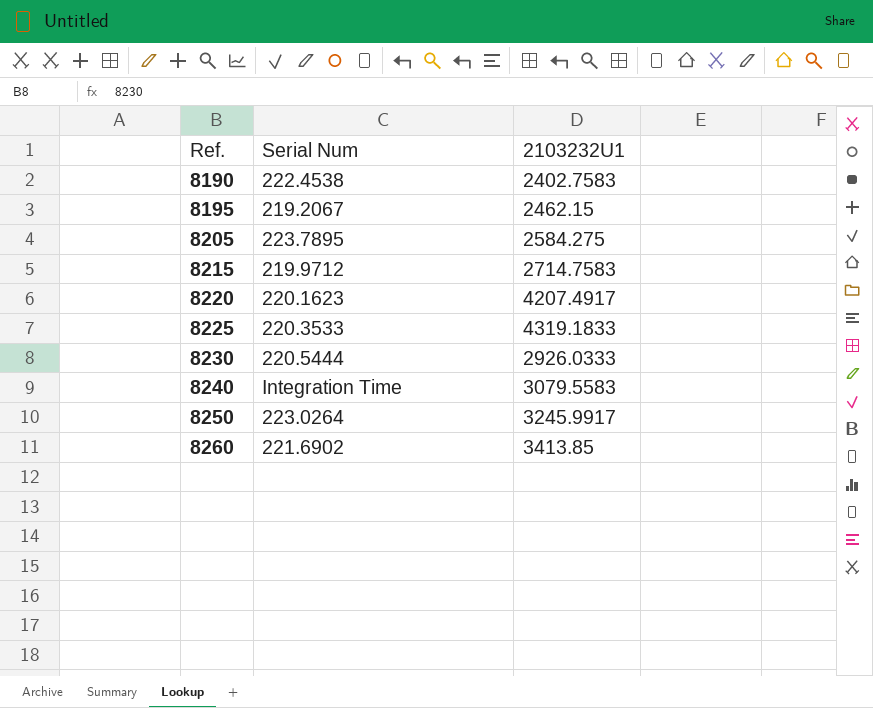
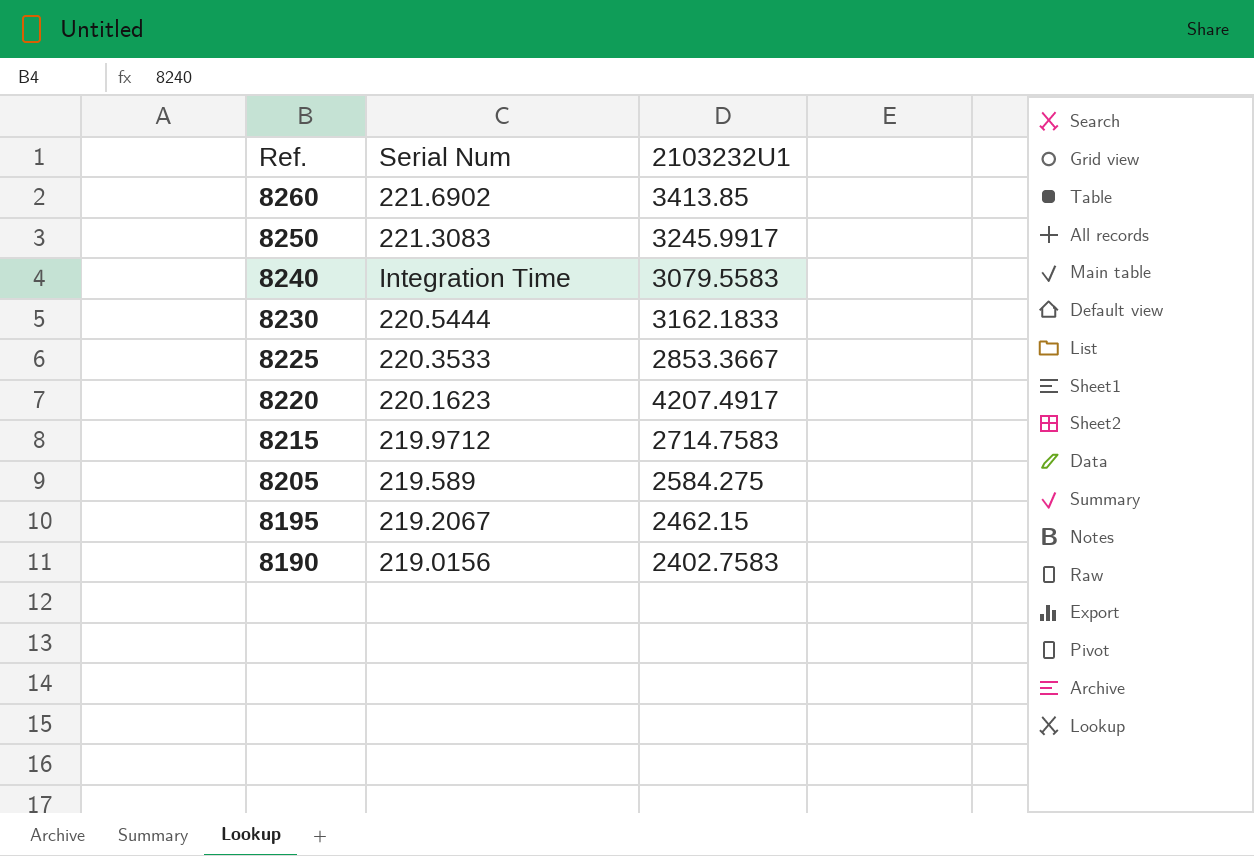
row order: Ref. ascending -> Ref. descending
8250 | Serial Num: 223.0264 -> 221.3083
8230 | 2103232U1: 2926.0333 -> 3162.1833
8225 | 2103232U1: 4319.1833 -> 2853.3667
8205 | Serial Num: 223.7895 -> 219.589
8190 | Serial Num: 222.4538 -> 219.0156

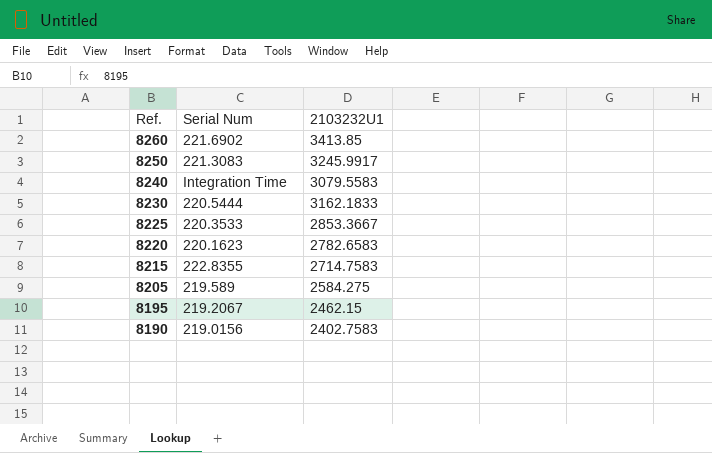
8220 | 2103232U1: 4207.4917 -> 2782.6583
8215 | Serial Num: 219.9712 -> 222.8355

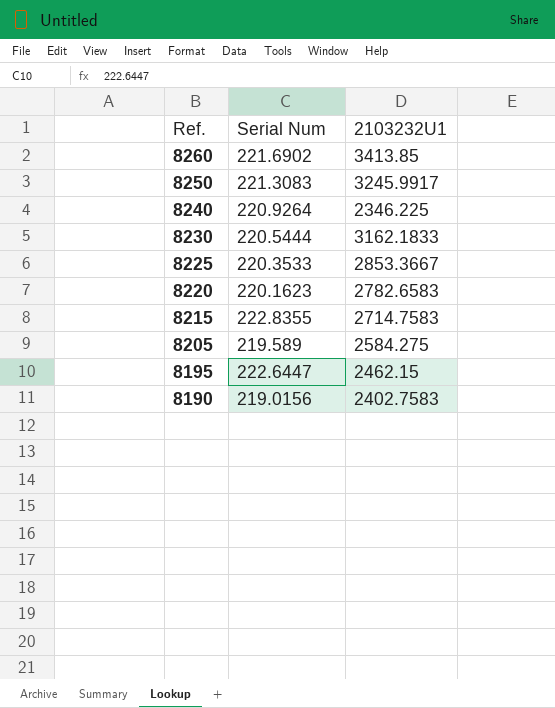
8240 | Serial Num: Integration Time -> 220.9264
8240 | 2103232U1: 3079.5583 -> 2346.225
8195 | Serial Num: 219.2067 -> 222.6447

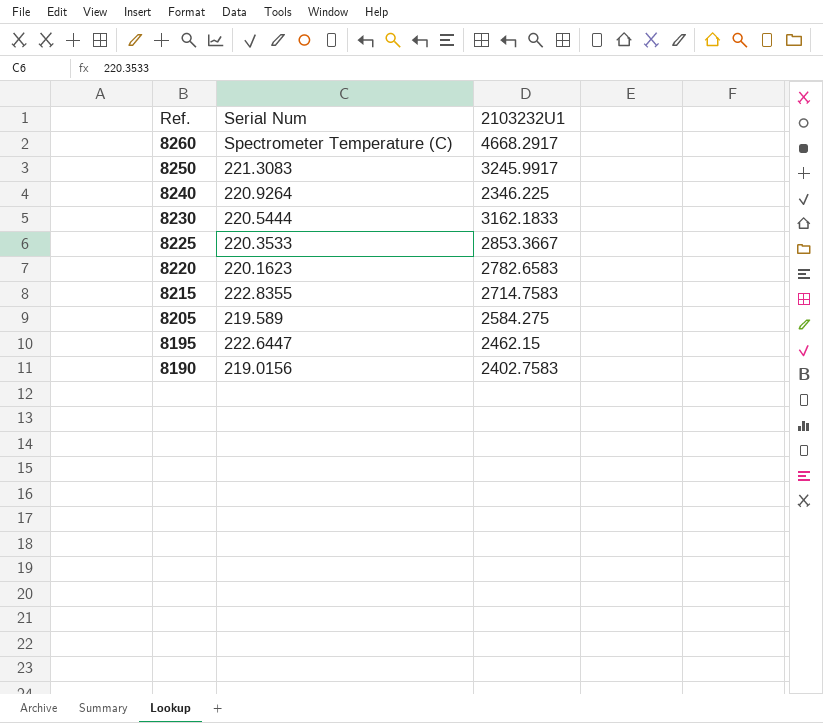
8260 | Serial Num: 221.6902 -> Spectrometer Temperature (C)
8260 | 2103232U1: 3413.85 -> 4668.2917

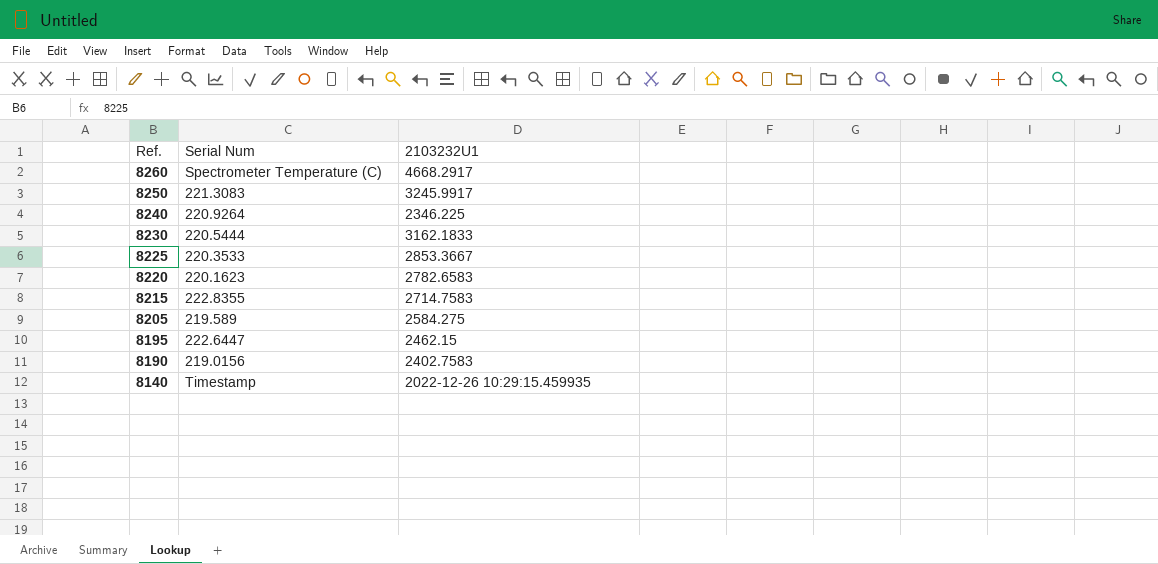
row 8140: none -> Timestamp | 2022-12-26 10:29:15.459935

